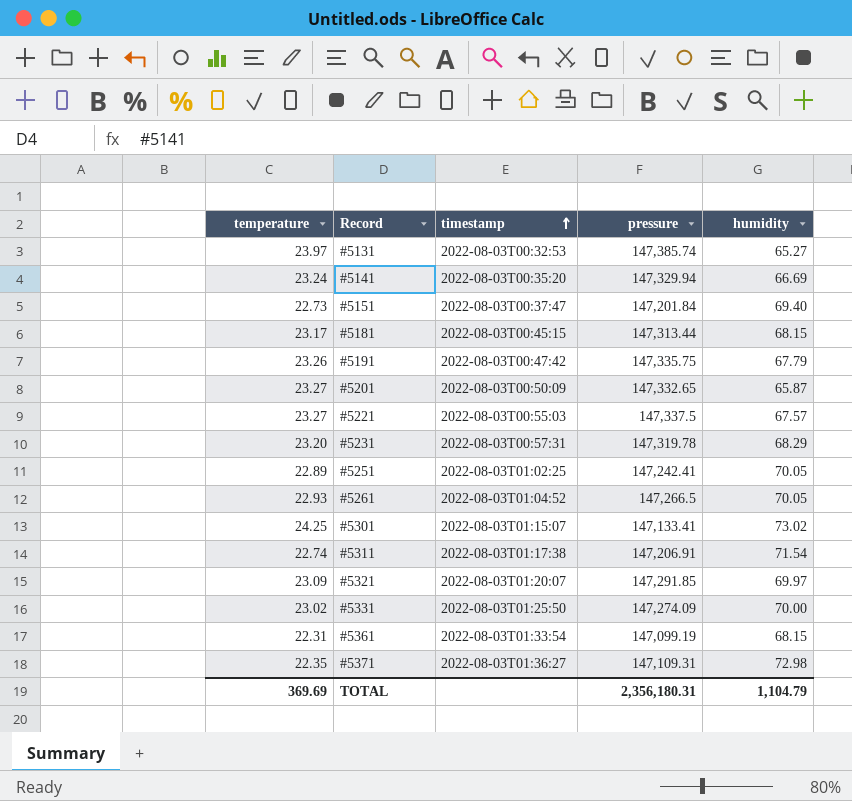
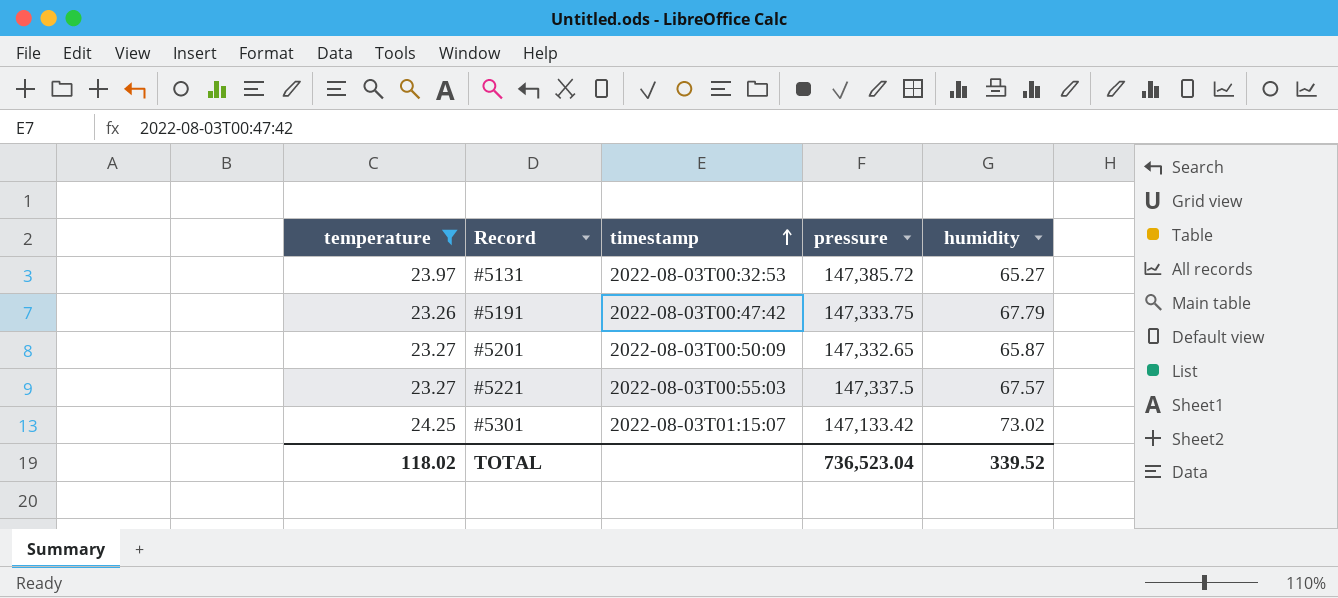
filter: none -> temperature >= 23.26
#5131 | pressure: 147,385.74 -> 147,385.72
#5191 | pressure: 147,335.75 -> 147,333.75
#5301 | pressure: 147,133.41 -> 147,133.42
TOTAL | temperature: 369.69 -> 118.02
TOTAL | pressure: 2,356,180.31 -> 736,523.04
TOTAL | humidity: 1,104.79 -> 339.52

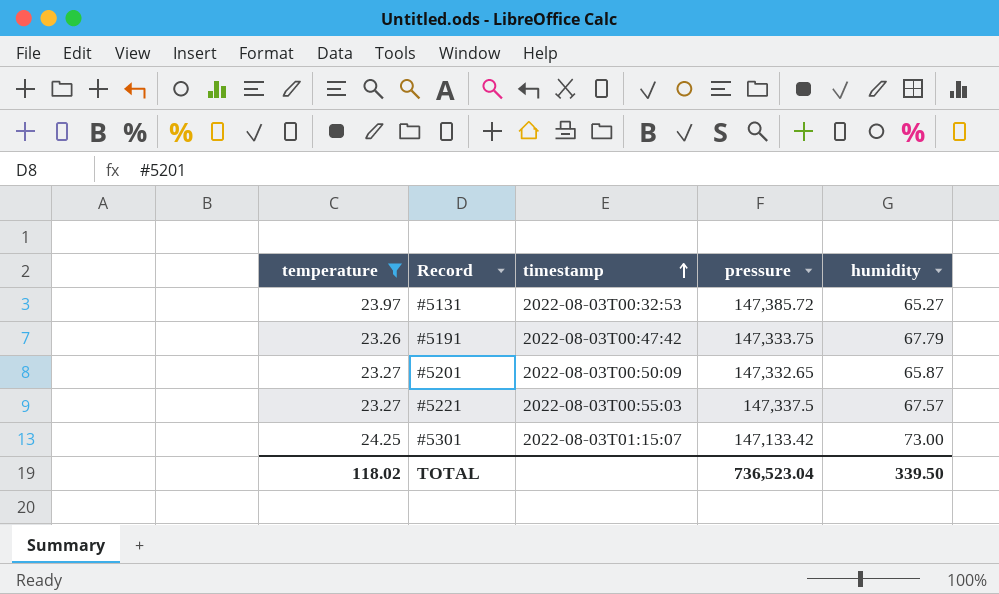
#5301 | humidity: 73.02 -> 73.00
TOTAL | humidity: 339.52 -> 339.50

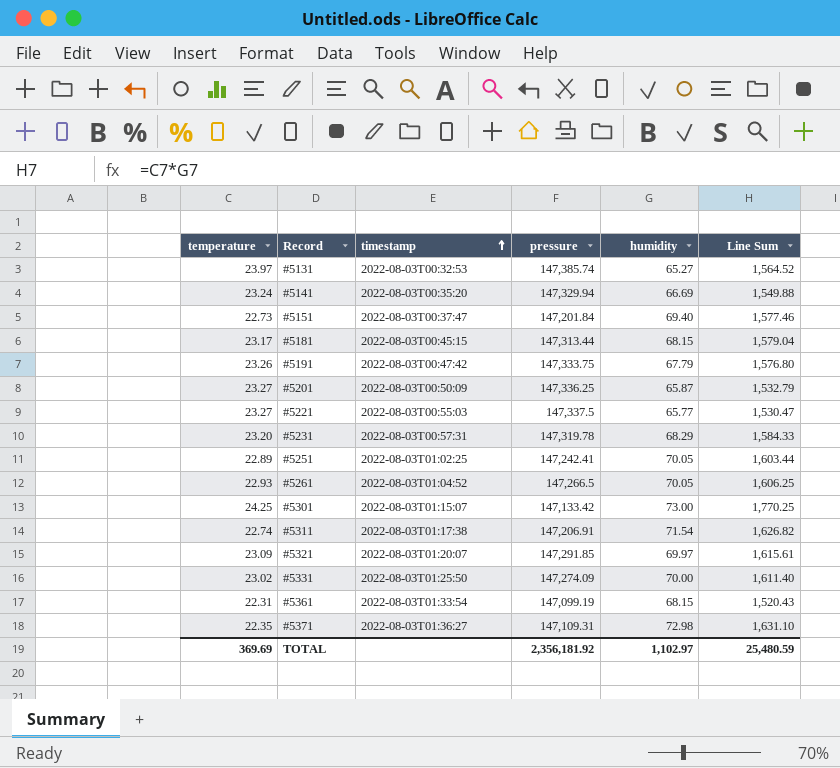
filter: temperature >= 23.26 -> none
column Line Sum | formula: none -> [temperature] * [humidity]
#5131 | pressure: 147,385.72 -> 147,385.74
#5201 | pressure: 147,332.65 -> 147,336.25
#5221 | humidity: 67.57 -> 65.77
TOTAL | temperature: 118.02 -> 369.69
TOTAL | pressure: 736,523.04 -> 2,356,181.92
TOTAL | humidity: 339.50 -> 1,102.97

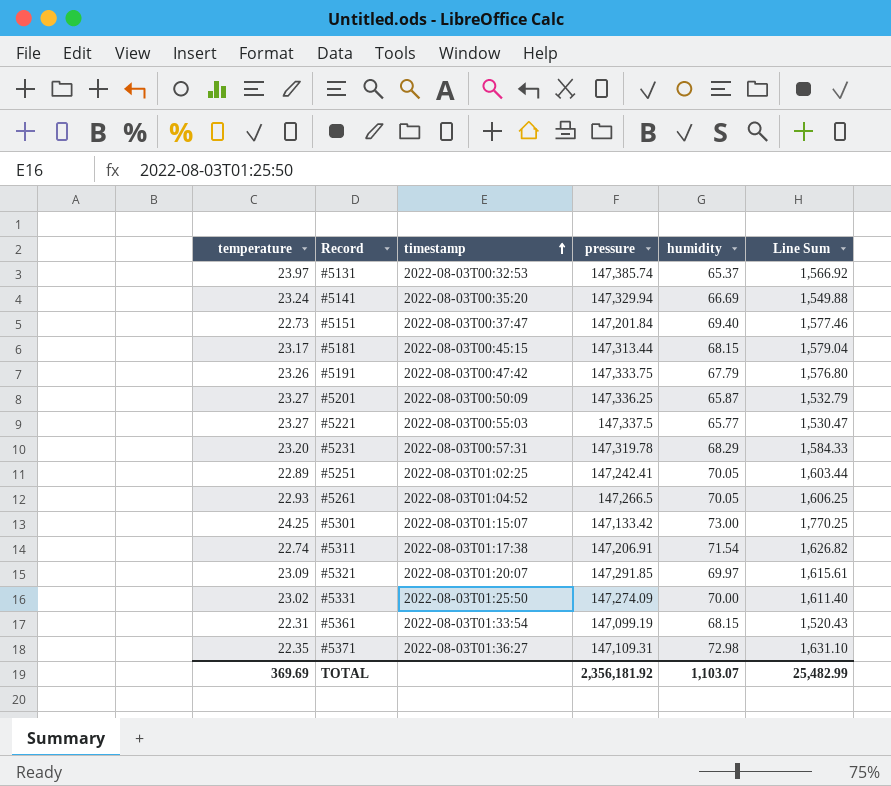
#5131 | humidity: 65.27 -> 65.37
#5131 | Line Sum: 1,564.52 -> 1,566.92
TOTAL | humidity: 1,102.97 -> 1,103.07
TOTAL | Line Sum: 25,480.59 -> 25,482.99

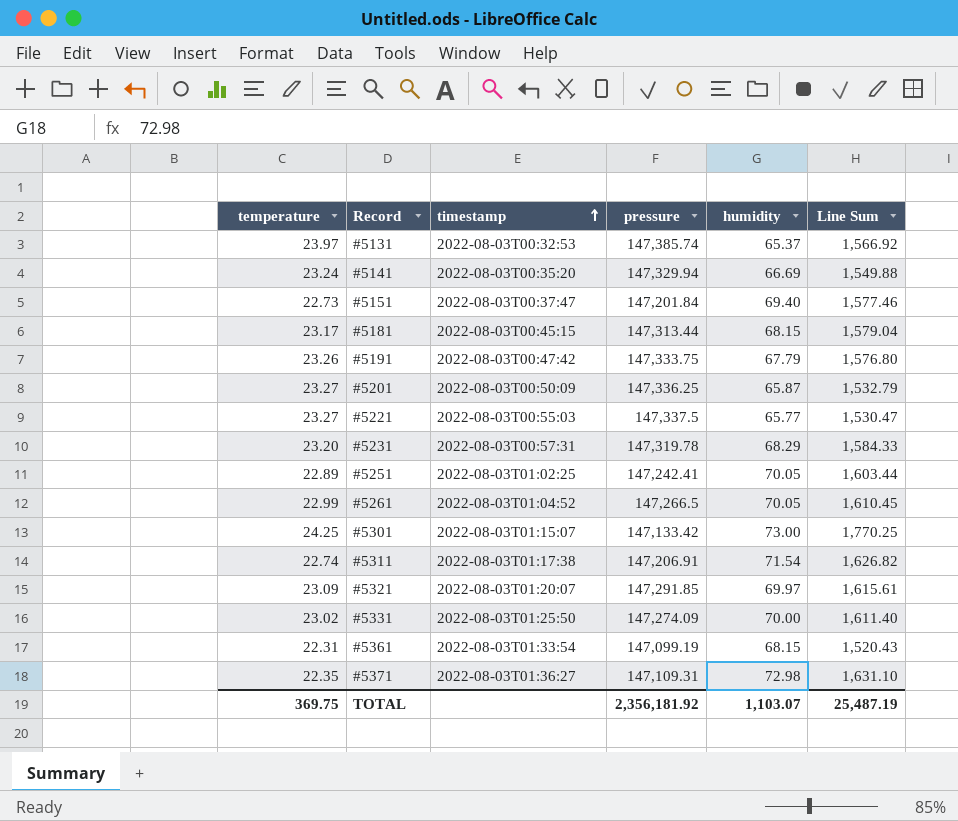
#5261 | temperature: 22.93 -> 22.99
#5261 | Line Sum: 1,606.25 -> 1,610.45
TOTAL | temperature: 369.69 -> 369.75
TOTAL | Line Sum: 25,482.99 -> 25,487.19

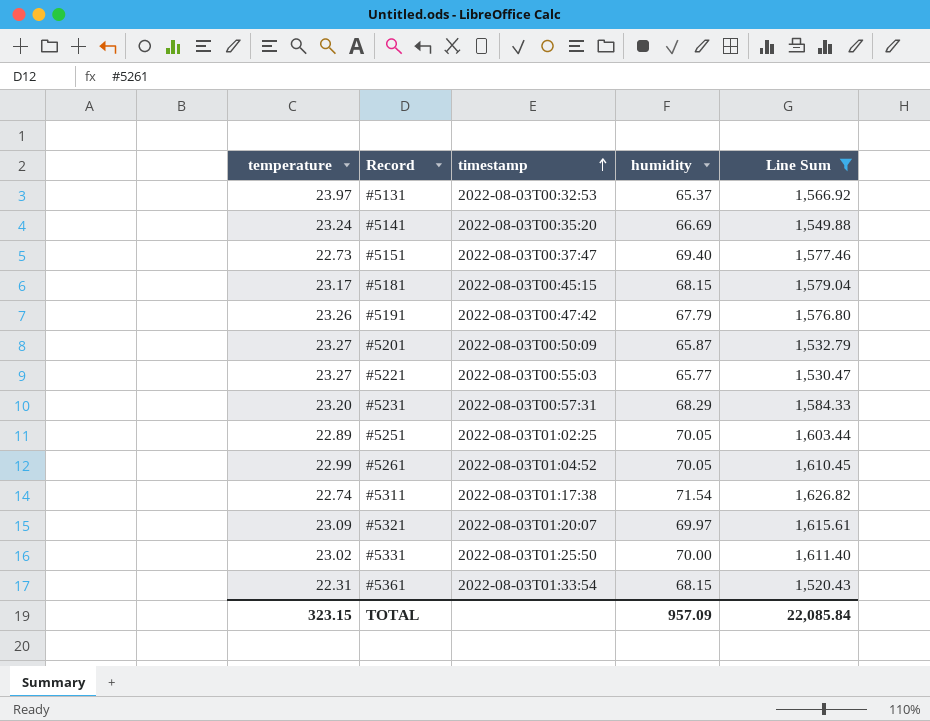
filter: none -> Line Sum <= 1,626.82
column pressure | position: 4 -> none
TOTAL | temperature: 369.75 -> 323.15
TOTAL | humidity: 1,103.07 -> 957.09
TOTAL | Line Sum: 25,487.19 -> 22,085.84

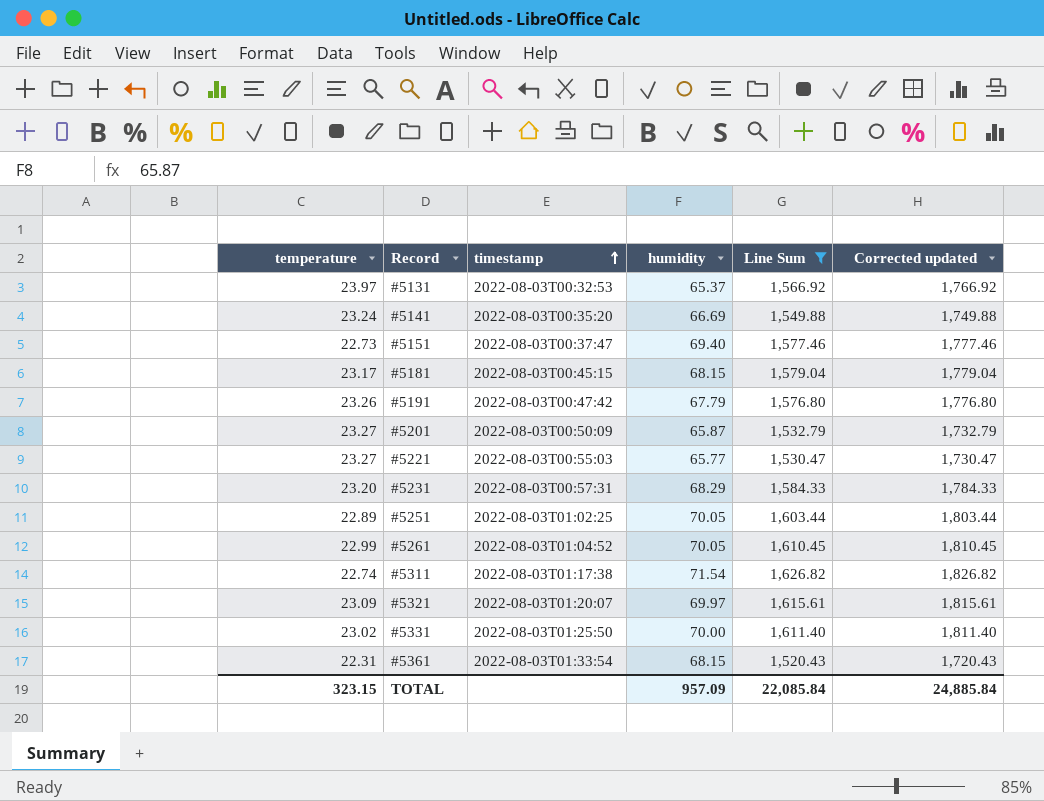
column Corrected updated | formula: none -> [Line Sum] + 200

